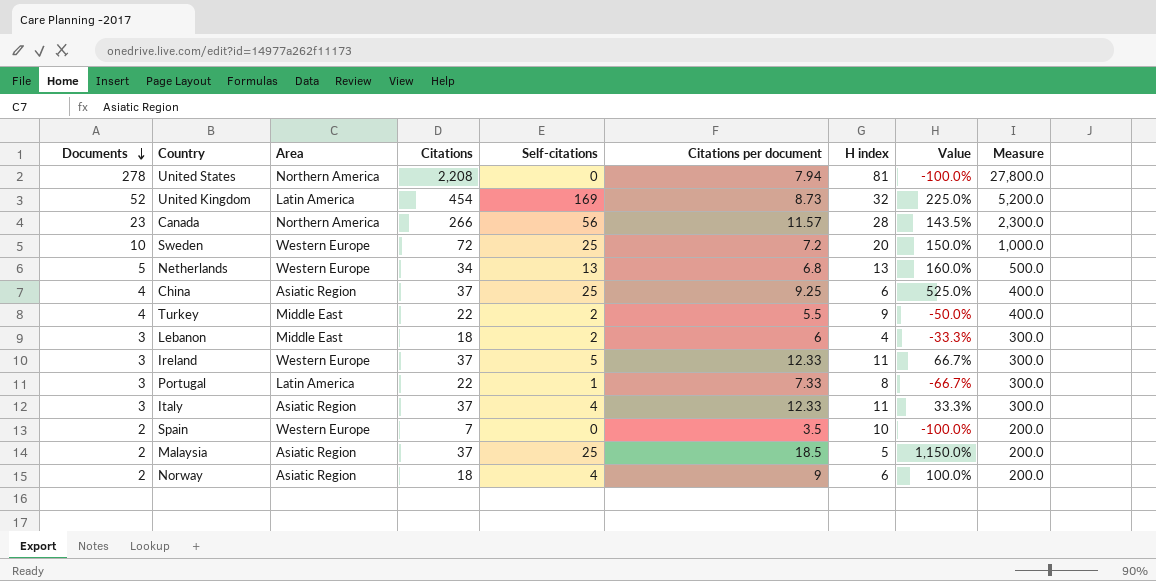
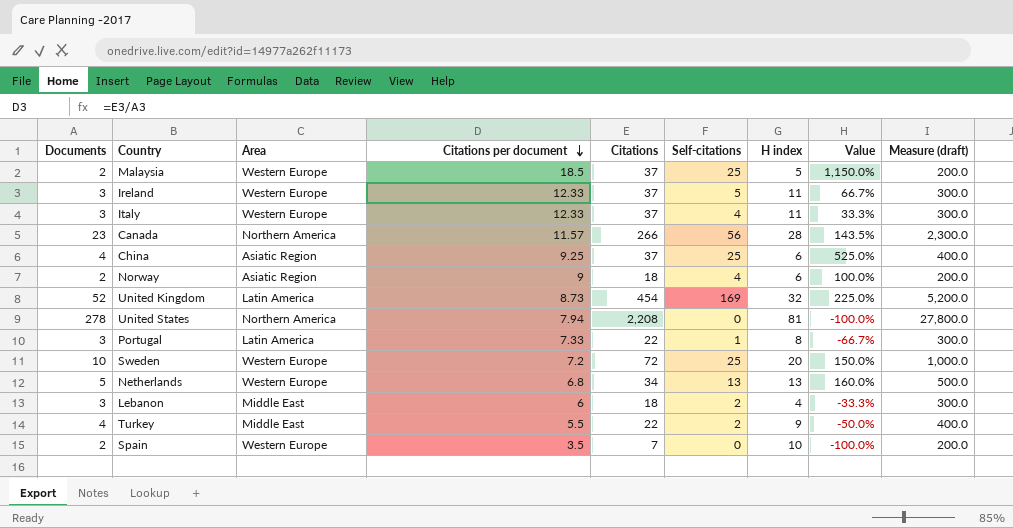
row order: Documents descending -> Citations per document descending
column Citations per document | position: 6 -> 4
column name: Measure -> Measure (draft)
Malaysia | Area: Asiatic Region -> Western Europe
Italy | Area: Asiatic Region -> Western Europe

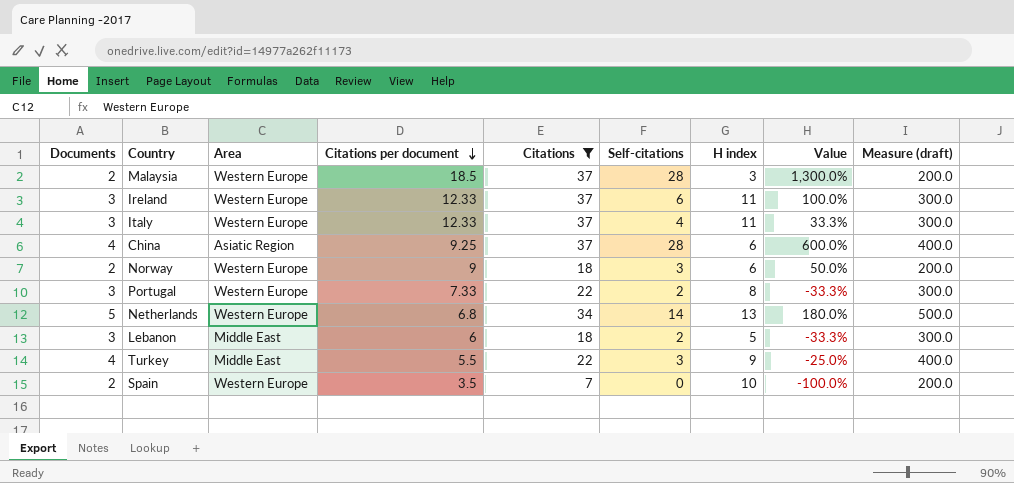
filter: none -> Citations <= 37
Malaysia | Self-citations: 25 -> 28
Malaysia | H index: 5 -> 3
Malaysia | Value: 1,150.0% -> 1,300.0%
Ireland | Self-citations: 5 -> 6
Ireland | Value: 66.7% -> 100.0%
China | Self-citations: 25 -> 28
China | Value: 525.0% -> 600.0%
Norway | Area: Asiatic Region -> Western Europe
Norway | Self-citations: 4 -> 3
Norway | Value: 100.0% -> 50.0%
Portugal | Area: Latin America -> Western Europe
Portugal | Self-citations: 1 -> 2
Portugal | Value: -66.7% -> -33.3%
Netherlands | Self-citations: 13 -> 14
Netherlands | Value: 160.0% -> 180.0%
Lebanon | H index: 4 -> 5
Turkey | Self-citations: 2 -> 3
Turkey | Value: -50.0% -> -25.0%

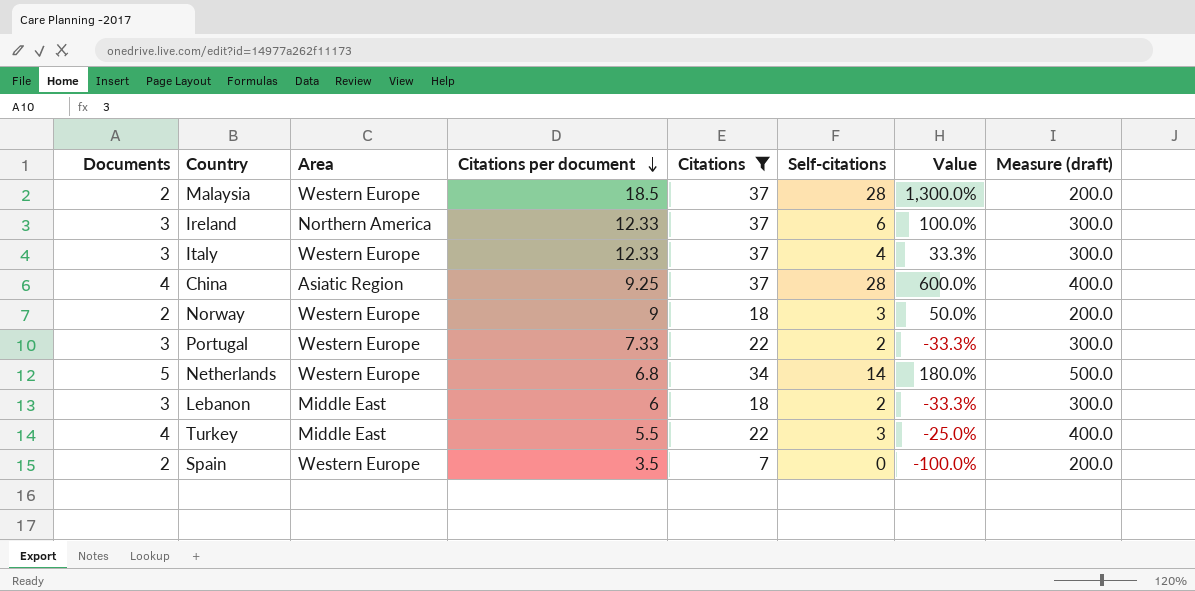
column H index | position: 7 -> none
Ireland | Area: Western Europe -> Northern America

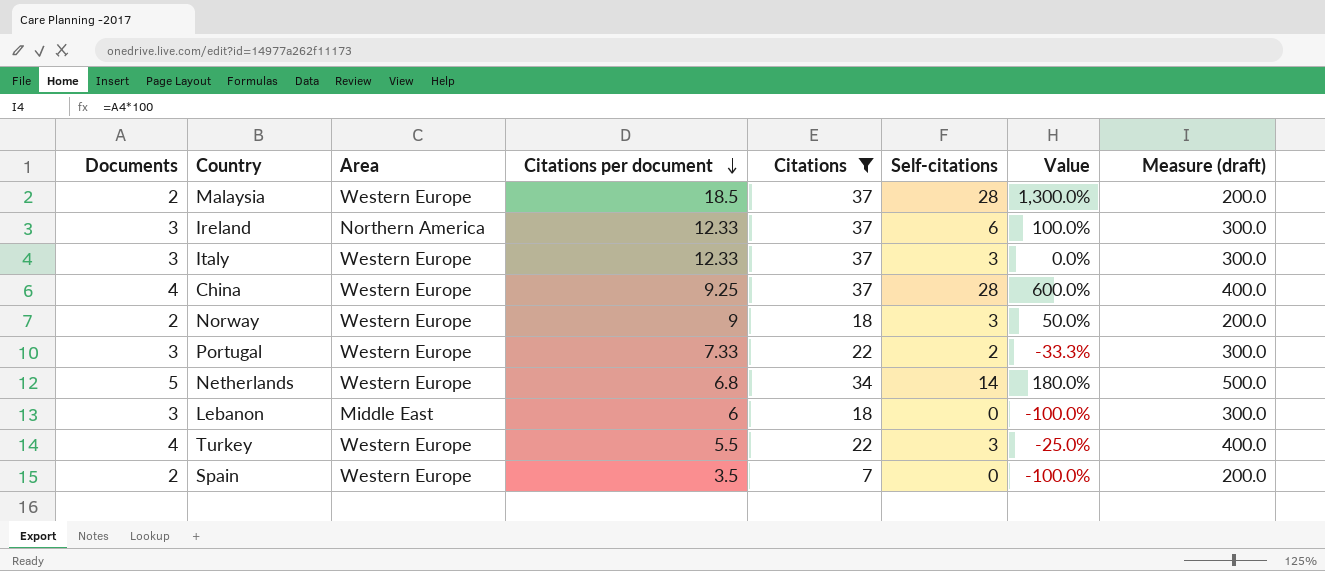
Italy | Self-citations: 4 -> 3
Italy | Value: 33.3% -> 0.0%
China | Area: Asiatic Region -> Western Europe
Lebanon | Self-citations: 2 -> 0
Lebanon | Value: -33.3% -> -100.0%
Turkey | Area: Middle East -> Western Europe

